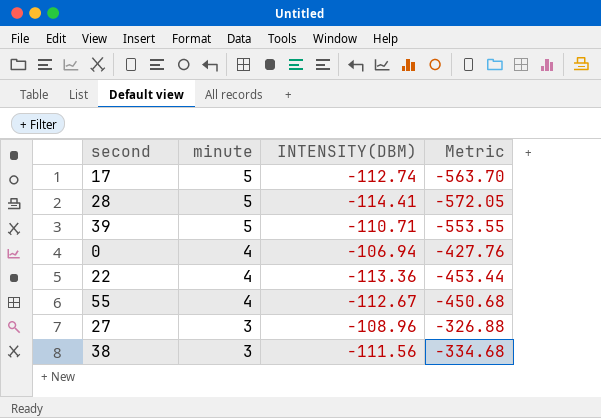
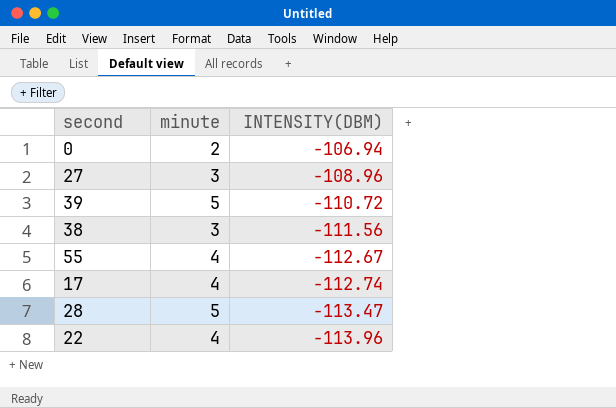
row order: minute descending -> INTENSITY(DBM) descending
column Metric | formula: [minute] * [INTENSITY(DBM)] -> none
0 | minute: 4 -> 2
39 | INTENSITY(DBM): -110.71 -> -110.72
17 | minute: 5 -> 4
28 | INTENSITY(DBM): -114.41 -> -113.47
22 | INTENSITY(DBM): -113.36 -> -113.96

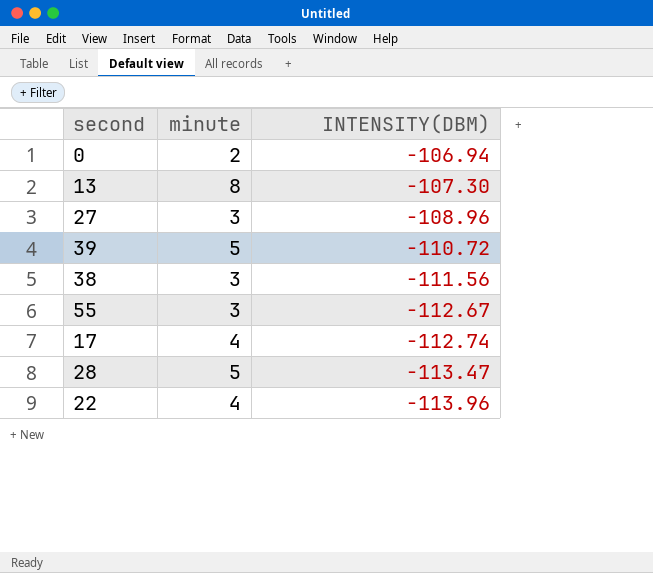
row 13: none -> 8 | -107.30
55 | minute: 4 -> 3

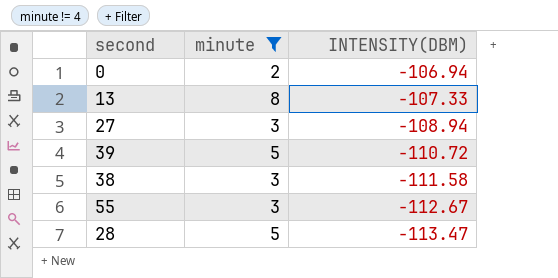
filter: none -> minute != 4
13 | INTENSITY(DBM): -107.30 -> -107.33
27 | INTENSITY(DBM): -108.96 -> -108.94
38 | INTENSITY(DBM): -111.56 -> -111.58

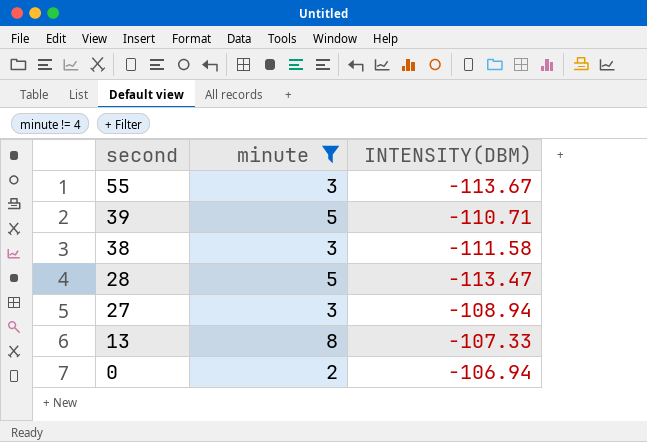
row order: INTENSITY(DBM) descending -> second descending
55 | INTENSITY(DBM): -112.67 -> -113.67
39 | INTENSITY(DBM): -110.72 -> -110.71

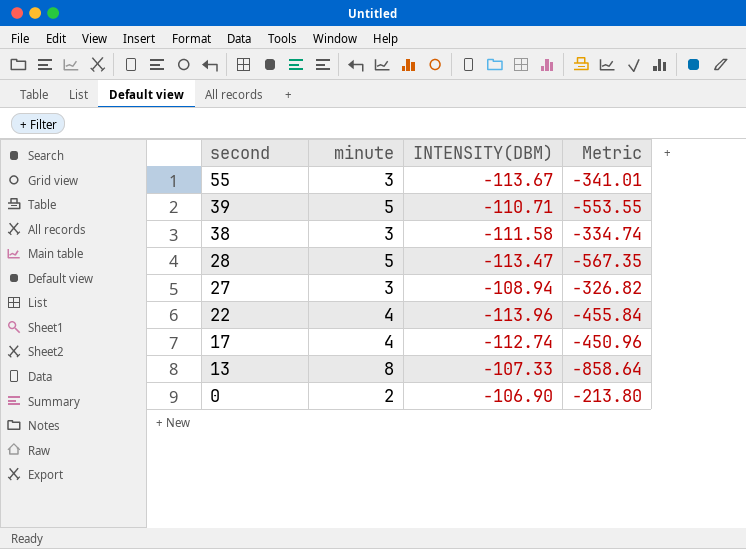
filter: minute != 4 -> none
column Metric | formula: none -> [minute] * [INTENSITY(DBM)]
0 | INTENSITY(DBM): -106.94 -> -106.90

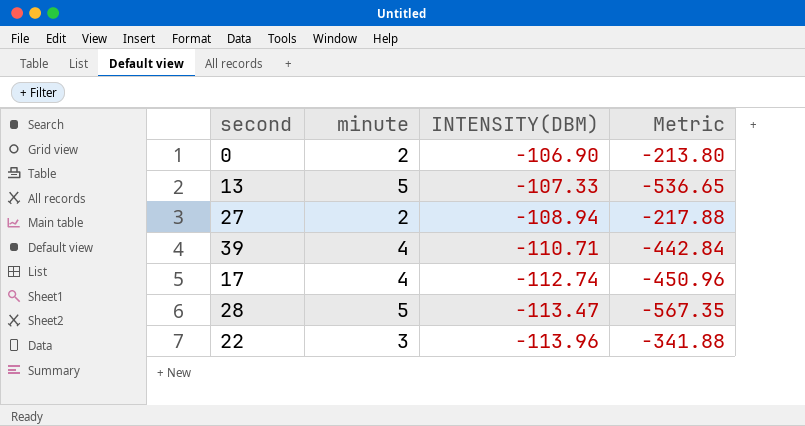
row order: second descending -> INTENSITY(DBM) descending
row 55: 3 | -113.67 | -341.01 -> none
row 38: 3 | -111.58 | -334.74 -> none
13 | minute: 8 -> 5
13 | Metric: -858.64 -> -536.65
27 | minute: 3 -> 2
27 | Metric: -326.82 -> -217.88
39 | minute: 5 -> 4
39 | Metric: -553.55 -> -442.84
22 | minute: 4 -> 3
22 | Metric: -455.84 -> -341.88

